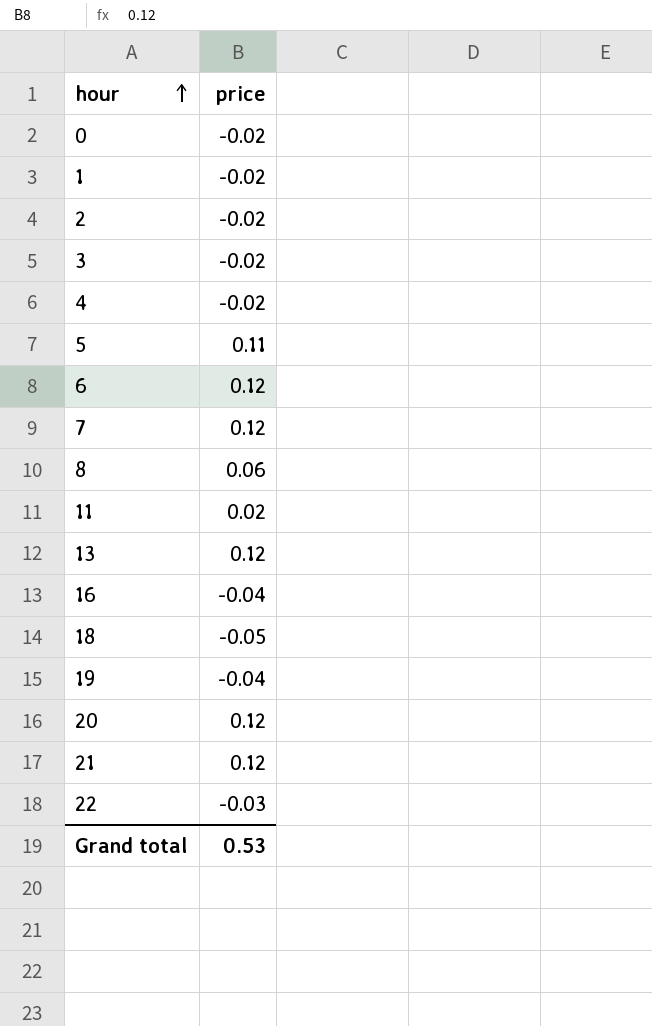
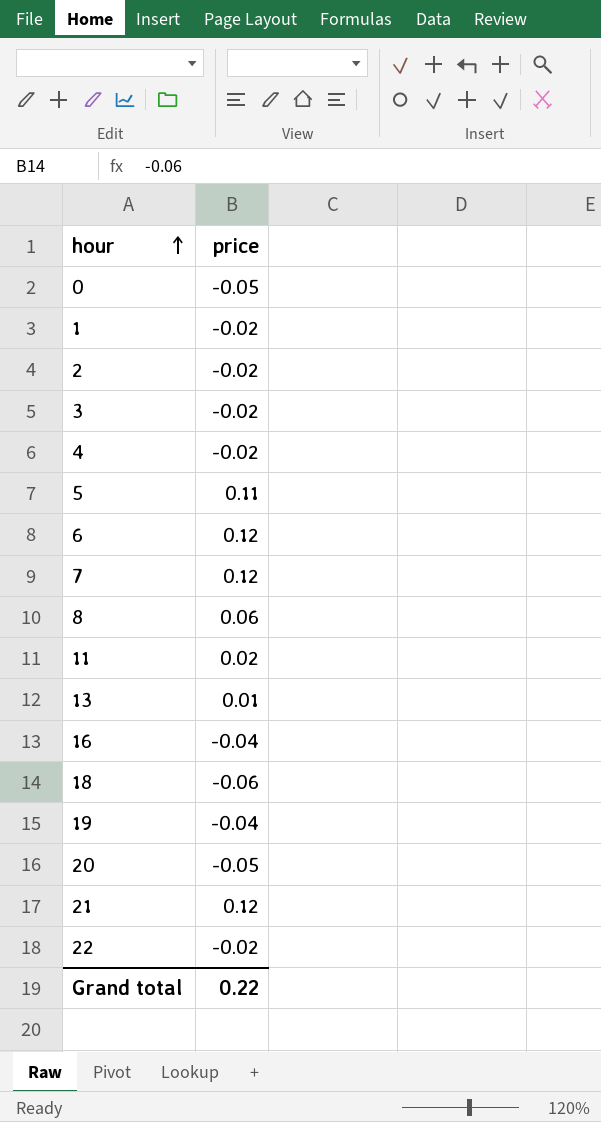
0 | price: -0.02 -> -0.05
13 | price: 0.12 -> 0.01
18 | price: -0.05 -> -0.06
20 | price: 0.12 -> -0.05
22 | price: -0.03 -> -0.02
Grand total | price: 0.53 -> 0.22

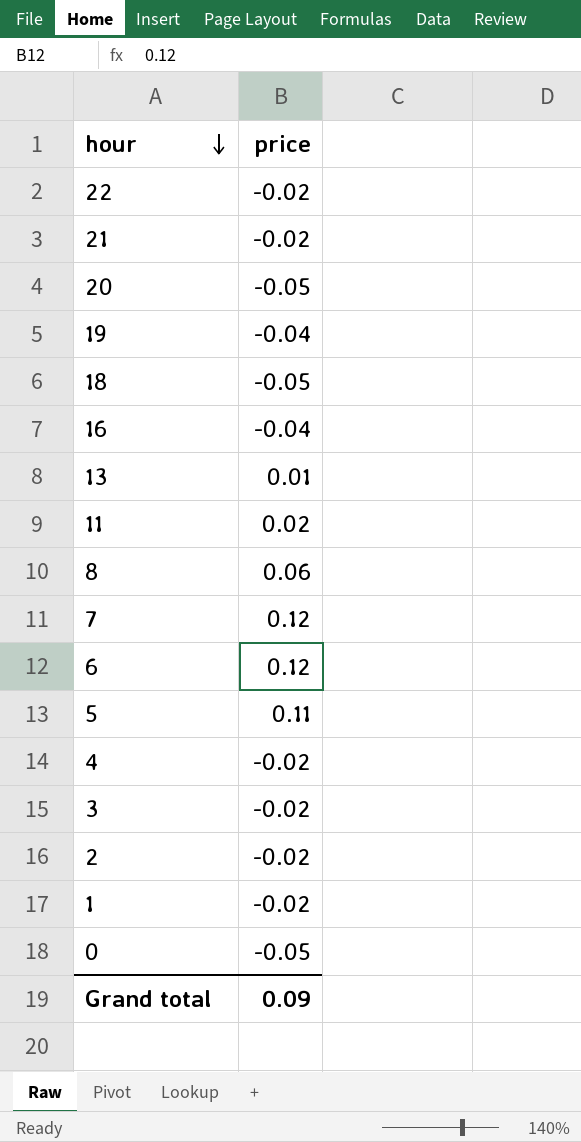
row order: hour ascending -> hour descending
21 | price: 0.12 -> -0.02
18 | price: -0.06 -> -0.05
Grand total | price: 0.22 -> 0.09

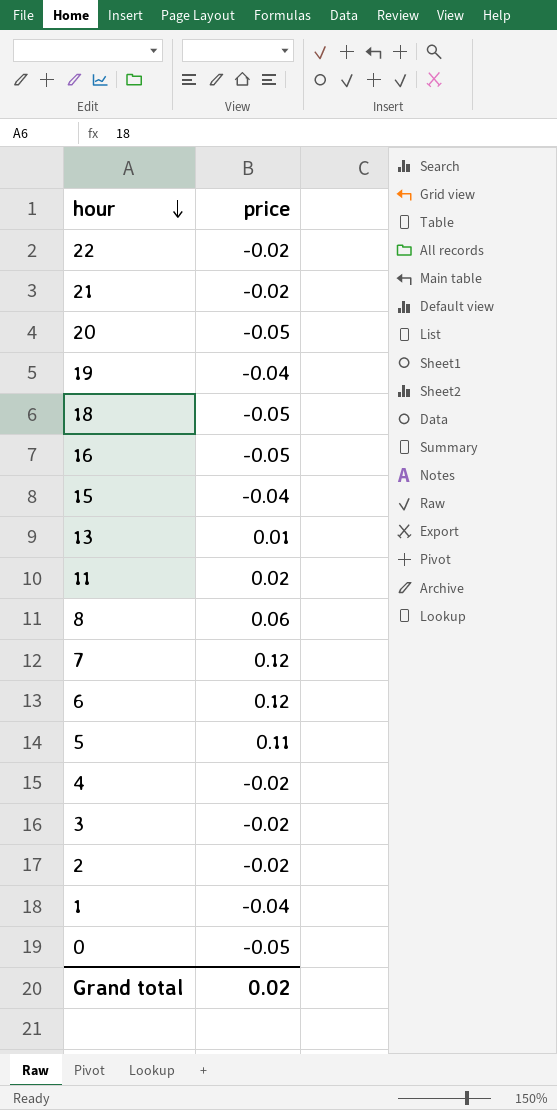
16 | price: -0.04 -> -0.05
row 15: none -> -0.04
1 | price: -0.02 -> -0.04
Grand total | price: 0.09 -> 0.02

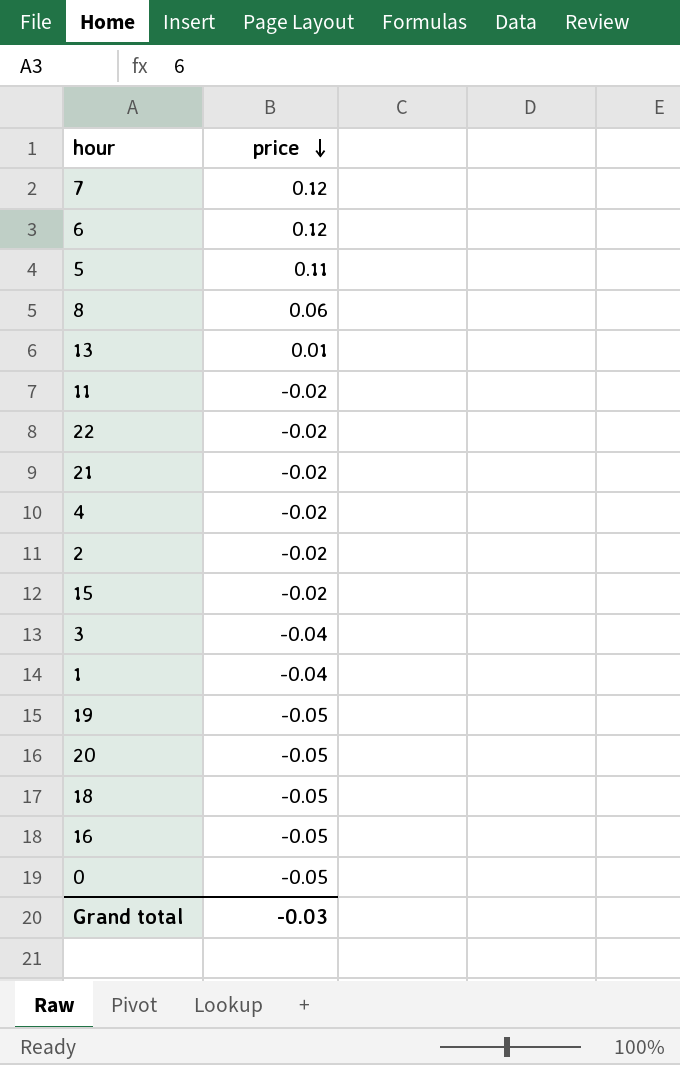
row order: hour descending -> price descending
11 | price: 0.02 -> -0.02
15 | price: -0.04 -> -0.02
3 | price: -0.02 -> -0.04
19 | price: -0.04 -> -0.05
Grand total | price: 0.02 -> -0.03

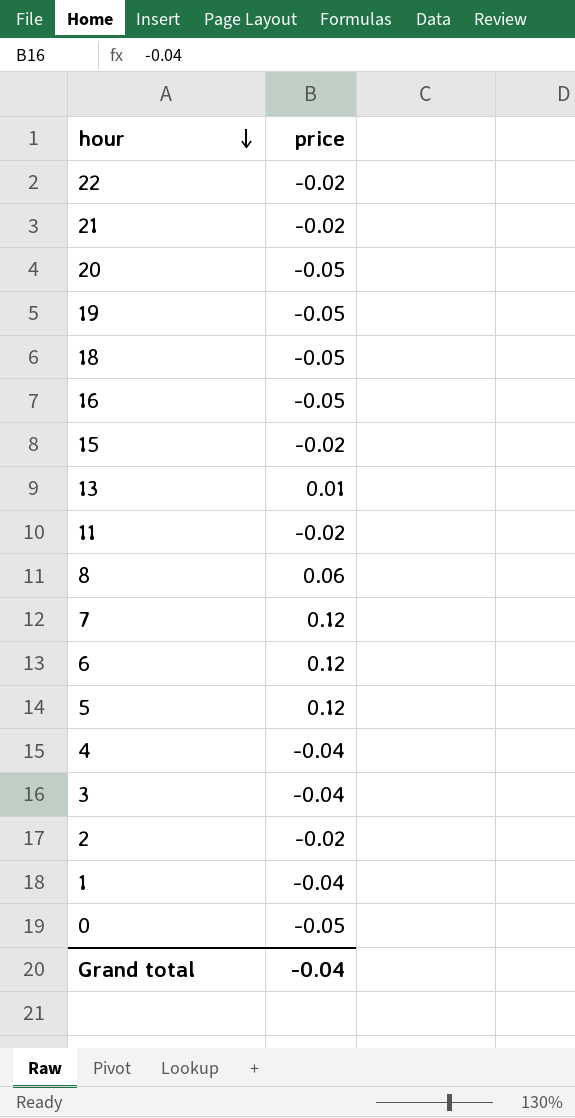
row order: price descending -> hour descending
5 | price: 0.11 -> 0.12
4 | price: -0.02 -> -0.04
Grand total | price: -0.03 -> -0.04

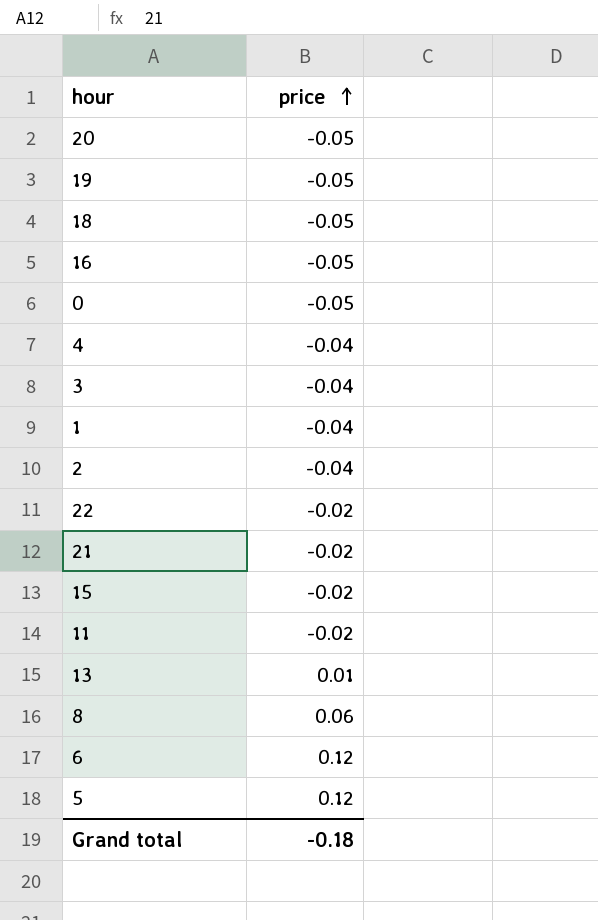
row order: hour descending -> price ascending
row 7: 0.12 -> none
2 | price: -0.02 -> -0.04
Grand total | price: -0.04 -> -0.18

